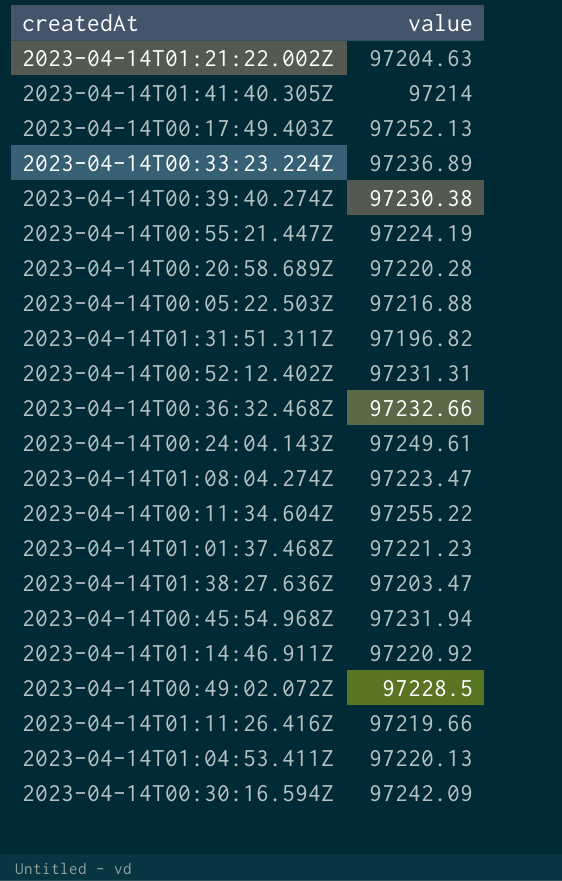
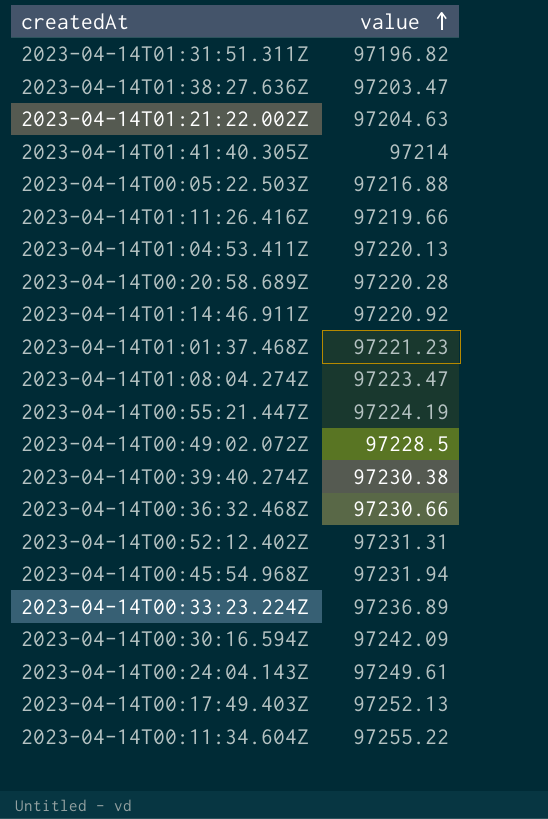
row order: none -> value ascending
2023-04-14T00:36:32.468Z | value: 97232.66 -> 97230.66

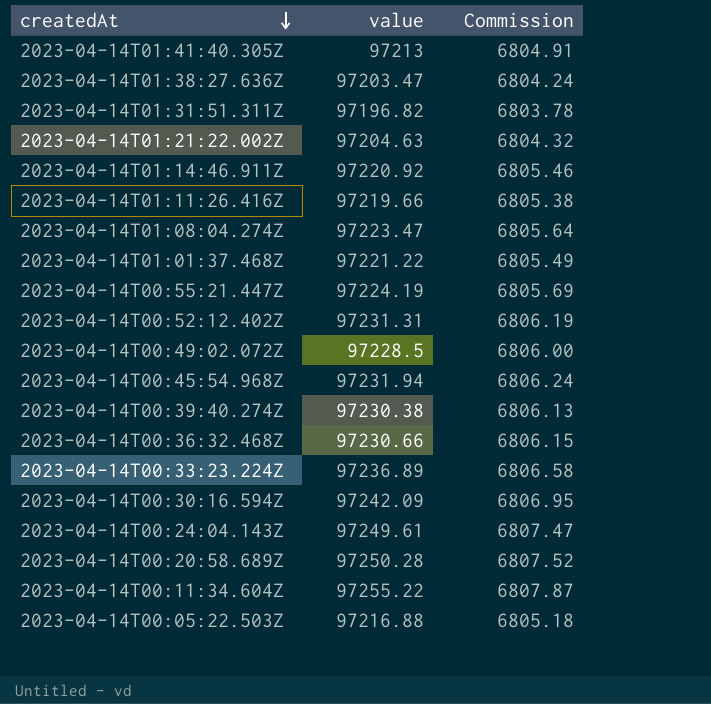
row order: value ascending -> createdAt descending
column Commission | formula: none -> [value] * 0.07
row 2023-04-14T01:04:53.411Z: 97220.13 -> none
row 2023-04-14T00:17:49.403Z: 97252.13 -> none
2023-04-14T01:41:40.305Z | value: 97214 -> 97213
2023-04-14T01:01:37.468Z | value: 97221.23 -> 97221.22
2023-04-14T00:20:58.689Z | value: 97220.28 -> 97250.28

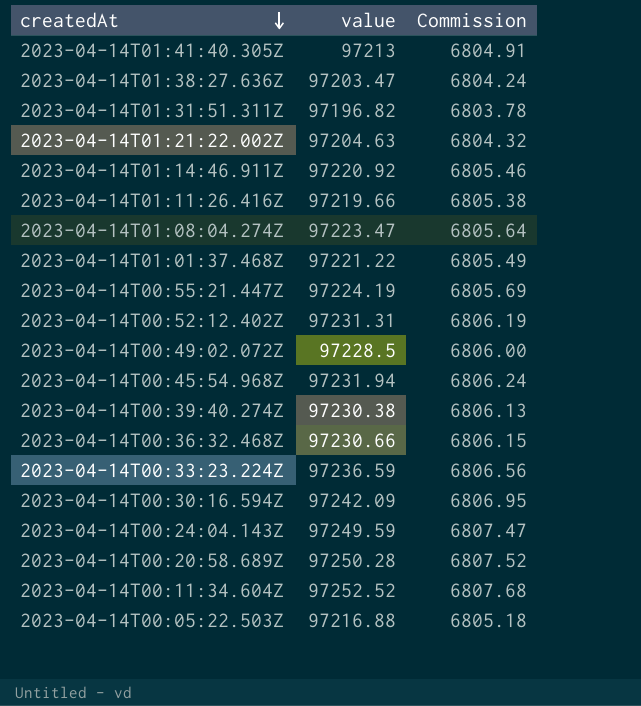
2023-04-14T00:33:23.224Z | value: 97236.89 -> 97236.59
2023-04-14T00:33:23.224Z | Commission: 6806.58 -> 6806.56
2023-04-14T00:24:04.143Z | value: 97249.61 -> 97249.59
2023-04-14T00:11:34.604Z | value: 97255.22 -> 97252.52
2023-04-14T00:11:34.604Z | Commission: 6807.87 -> 6807.68

